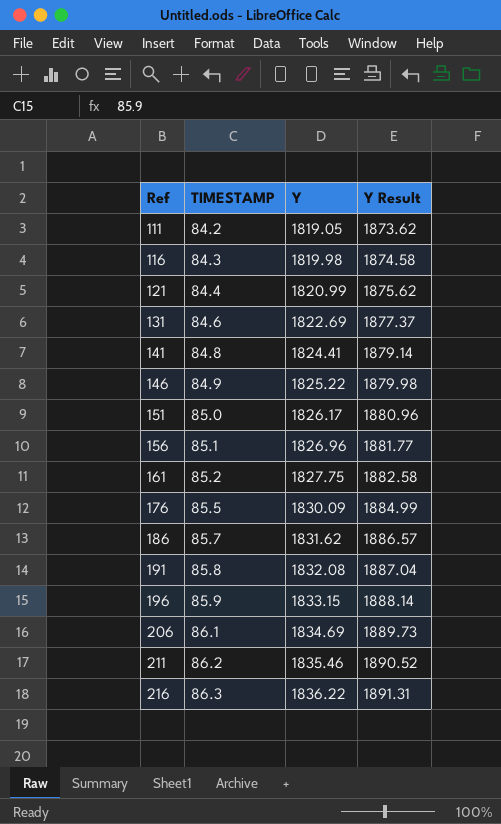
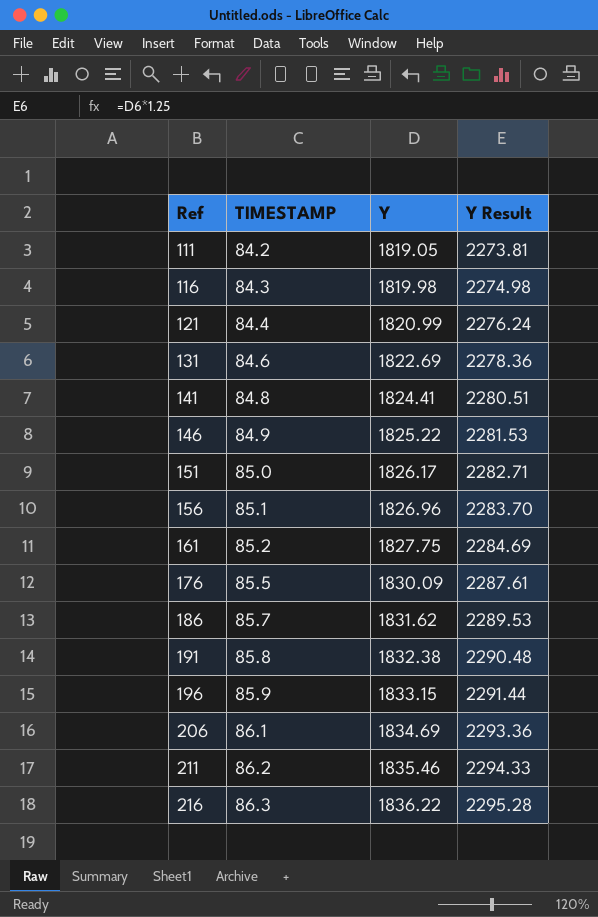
column Y Result | formula: [Y] * 1.03 -> [Y] * 1.25
191 | Y: 1832.08 -> 1832.38

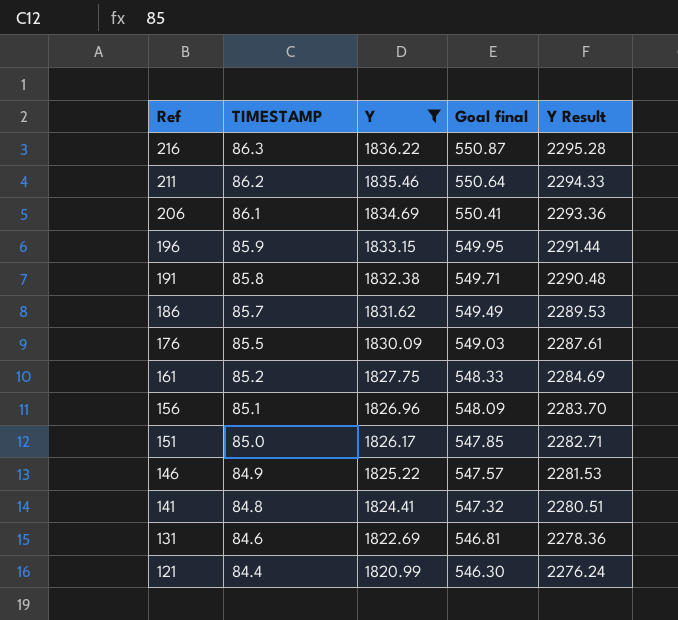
filter: none -> Y >= 1820.99
row order: Ref ascending -> Ref descending
column Goal final | formula: none -> [Y] * 0.3

